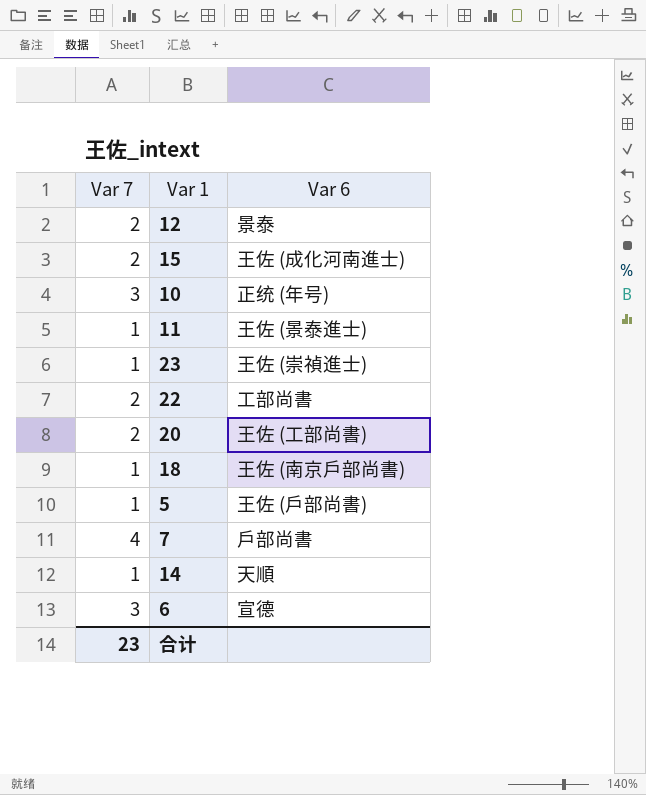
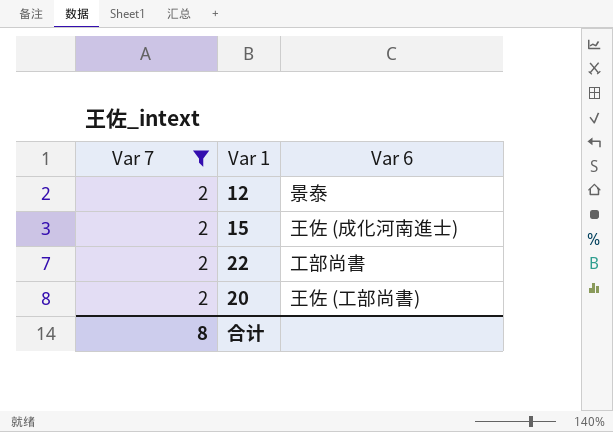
filter: none -> Var 7 = 2
合计 | Var 7: 23 -> 8

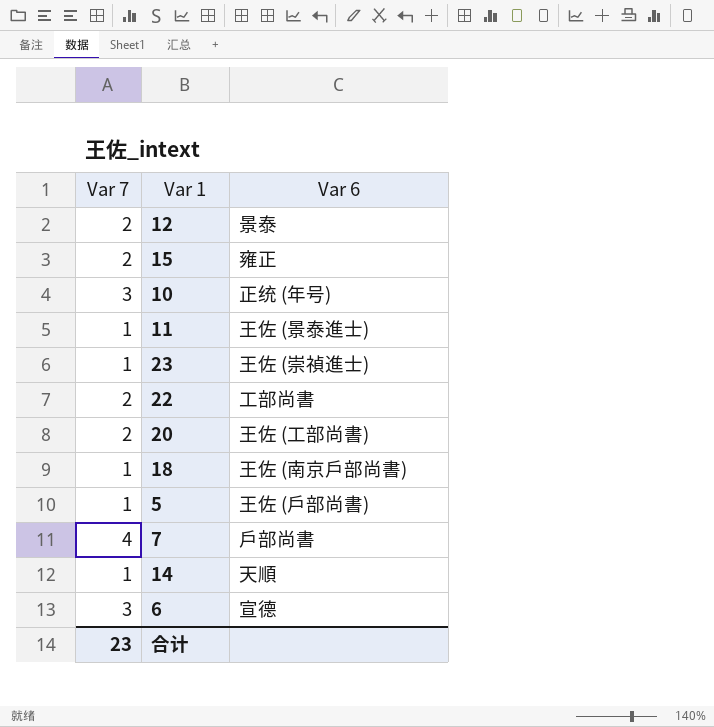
filter: Var 7 = 2 -> none
15 | Var 6: 王佐 (成化河南進士) -> 雍正
合计 | Var 7: 8 -> 23

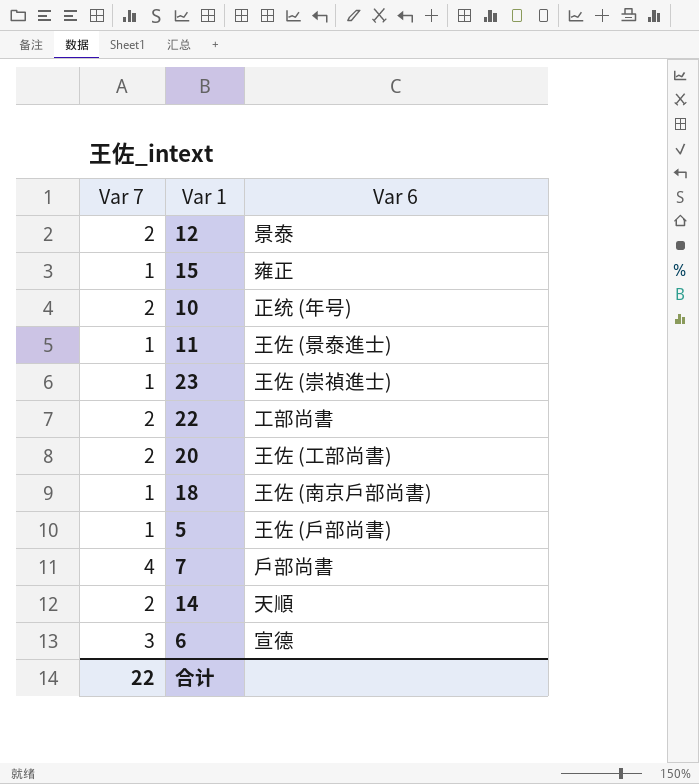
15 | Var 7: 2 -> 1
10 | Var 7: 3 -> 2
14 | Var 7: 1 -> 2
合计 | Var 7: 23 -> 22

